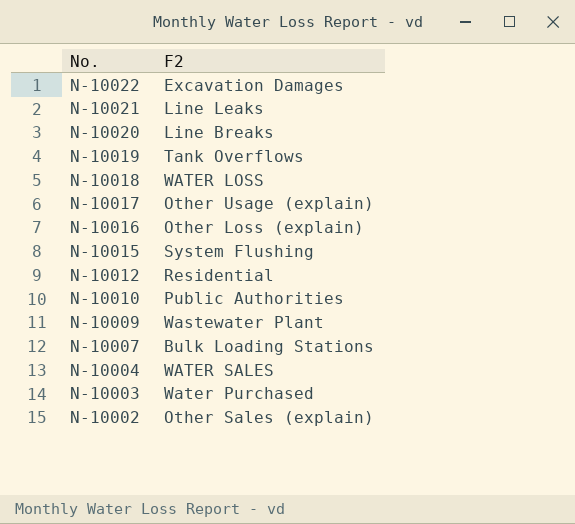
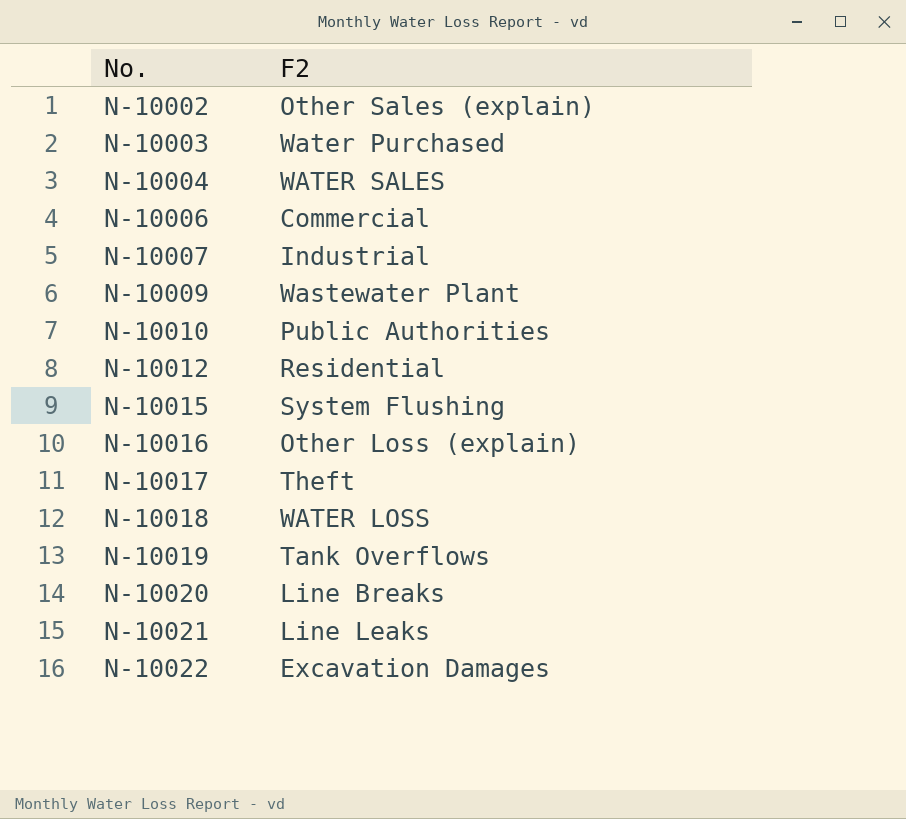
row order: No. descending -> No. ascending
row N-10006: none -> Commercial
N-10007 | F2: Bulk Loading Stations -> Industrial
N-10017 | F2: Other Usage (explain) -> Theft

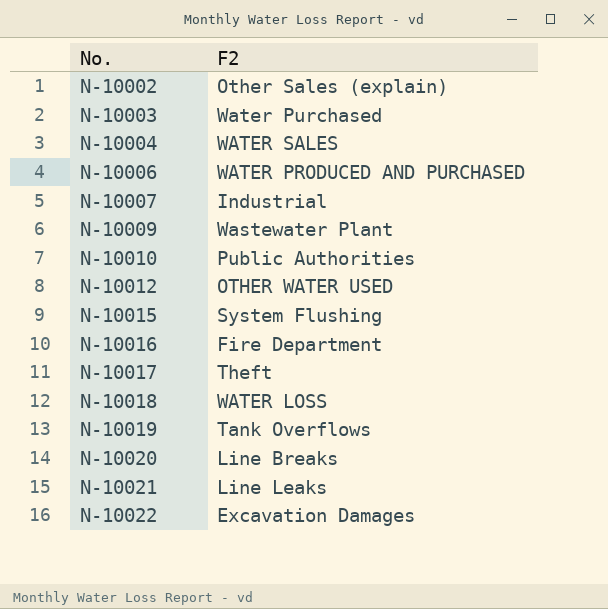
N-10006 | F2: Commercial -> WATER PRODUCED AND PURCHASED
N-10012 | F2: Residential -> OTHER WATER USED
N-10016 | F2: Other Loss (explain) -> Fire Department

